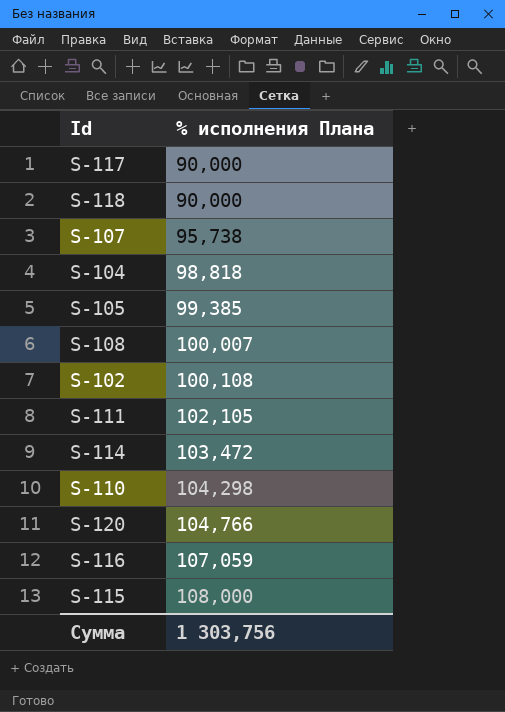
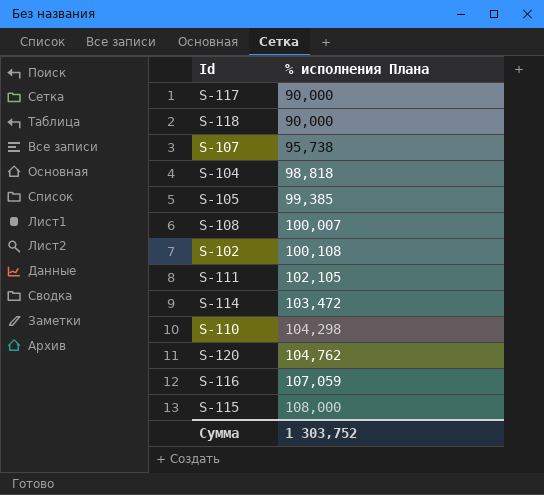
S-120 | % исполнения Плана: 104,766 -> 104,762
Сумма | % исполнения Плана: 1 303,756 -> 1 303,752

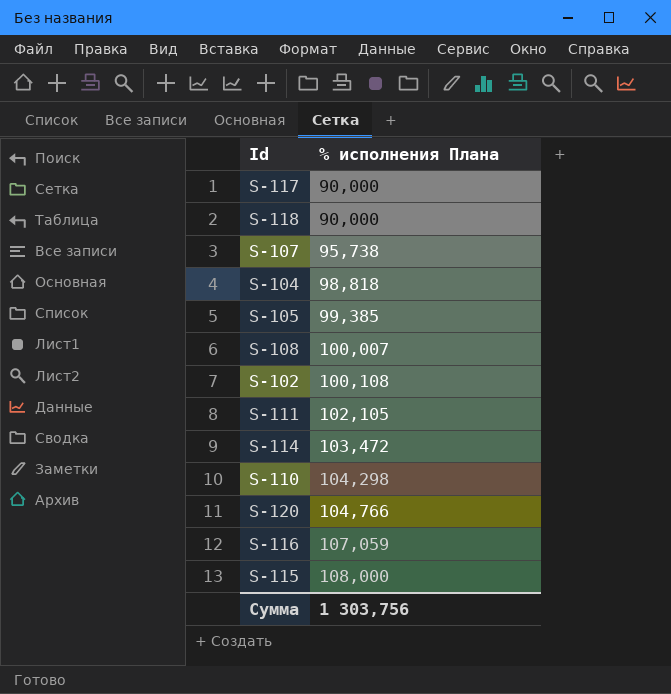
S-120 | % исполнения Плана: 104,762 -> 104,766
Сумма | % исполнения Плана: 1 303,752 -> 1 303,756

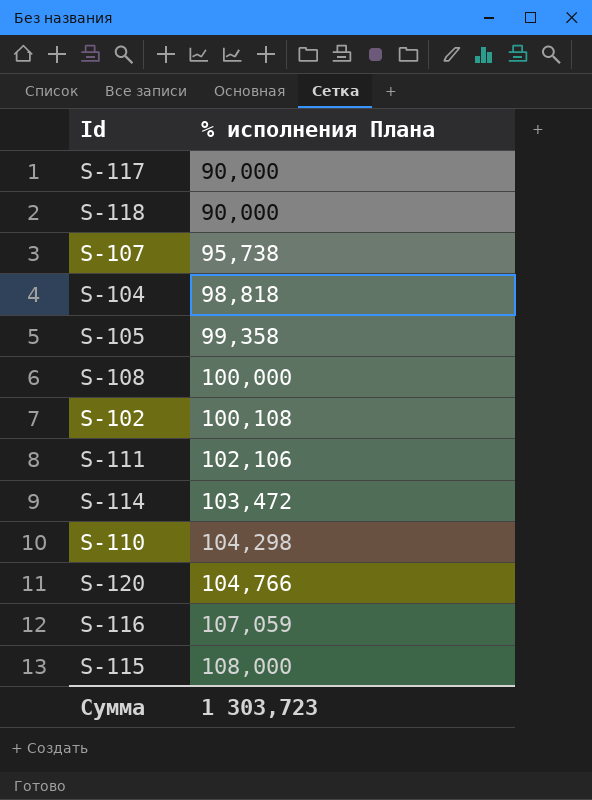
S-105 | % исполнения Плана: 99,385 -> 99,358
S-108 | % исполнения Плана: 100,007 -> 100,000
S-111 | % исполнения Плана: 102,105 -> 102,106
Сумма | % исполнения Плана: 1 303,756 -> 1 303,723

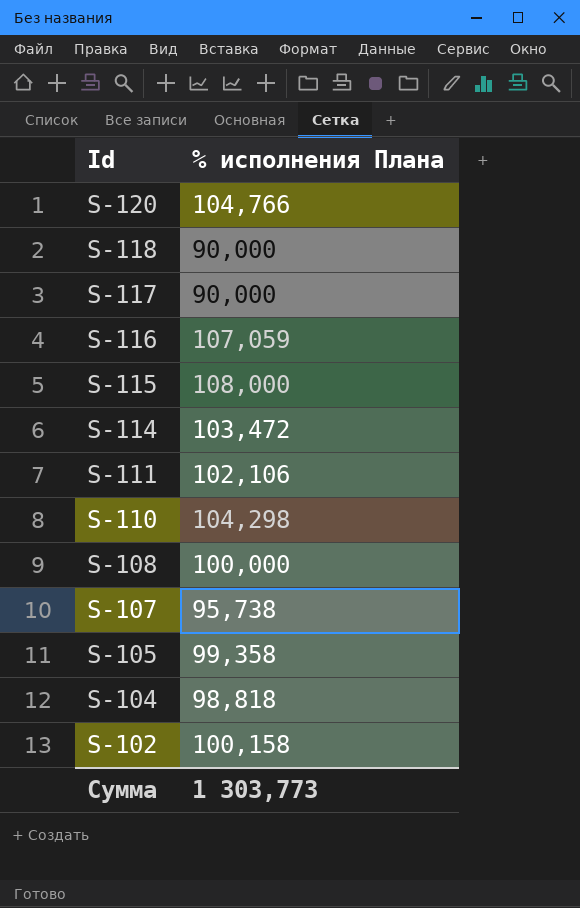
row order: % исполнения Плана ascending -> Id descending
S-102 | % исполнения Плана: 100,108 -> 100,158
Сумма | % исполнения Плана: 1 303,723 -> 1 303,773

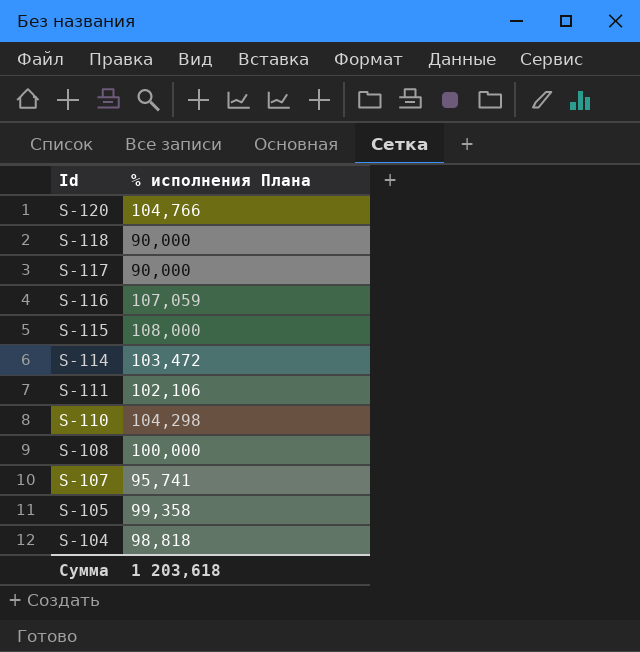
row S-102: 100,158 -> none
S-107 | % исполнения Плана: 95,738 -> 95,741
Сумма | % исполнения Плана: 1 303,773 -> 1 203,618

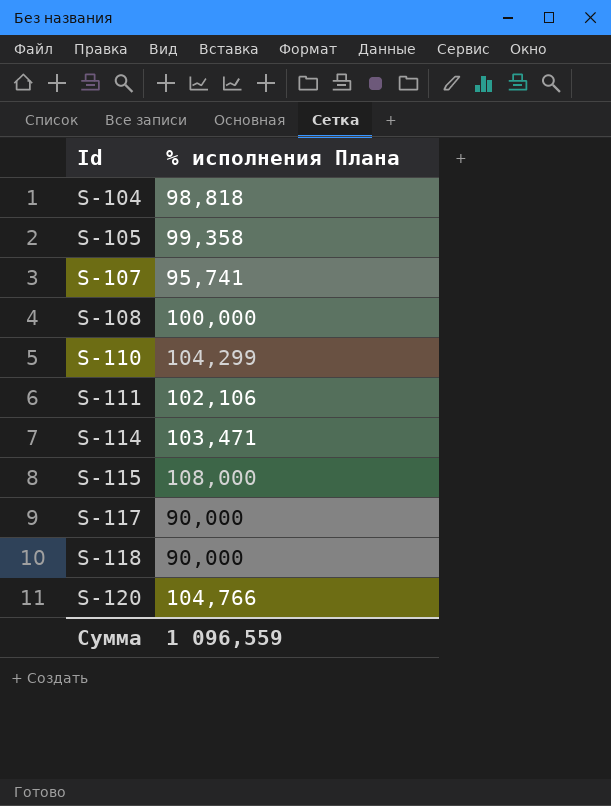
row order: Id descending -> Id ascending
row S-116: 107,059 -> none
S-110 | % исполнения Плана: 104,298 -> 104,299
S-114 | % исполнения Плана: 103,472 -> 103,471
Сумма | % исполнения Плана: 1 203,618 -> 1 096,559

